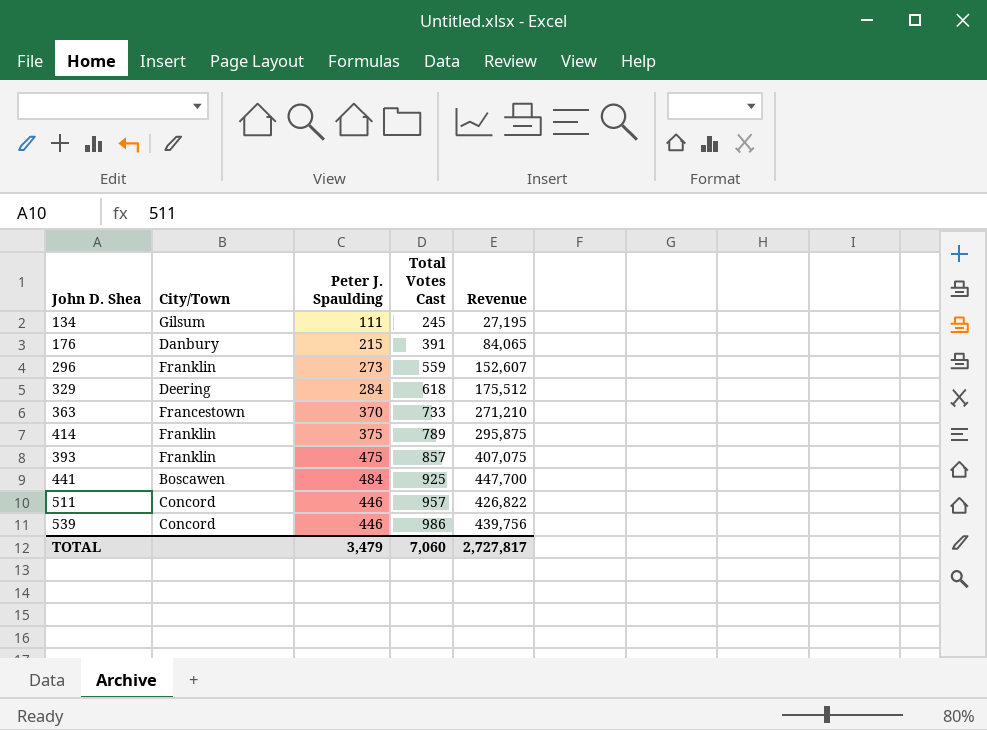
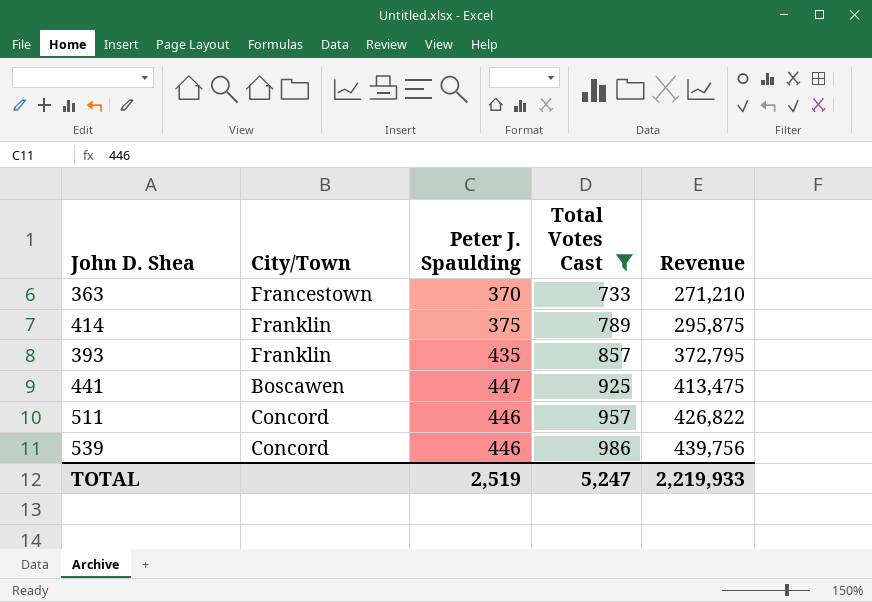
filter: none -> Total Votes Cast >= 733
393 | Peter J. Spaulding: 475 -> 435
393 | Revenue: 407,075 -> 372,795
441 | Peter J. Spaulding: 484 -> 447
441 | Revenue: 447,700 -> 413,475
TOTAL | Peter J. Spaulding: 3,479 -> 2,519
TOTAL | Total Votes Cast: 7,060 -> 5,247
TOTAL | Revenue: 2,727,817 -> 2,219,933

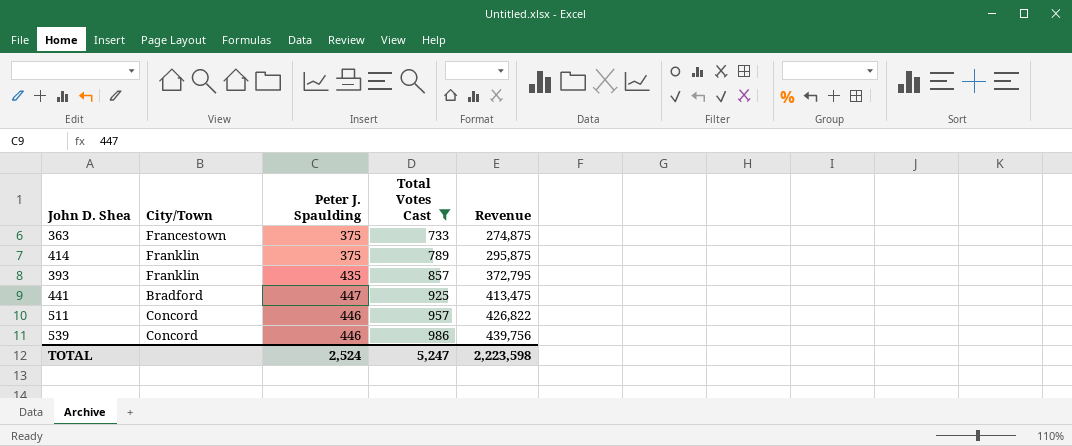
363 | Peter J. Spaulding: 370 -> 375
363 | Revenue: 271,210 -> 274,875
441 | City/Town: Boscawen -> Bradford
TOTAL | Peter J. Spaulding: 2,519 -> 2,524
TOTAL | Revenue: 2,219,933 -> 2,223,598

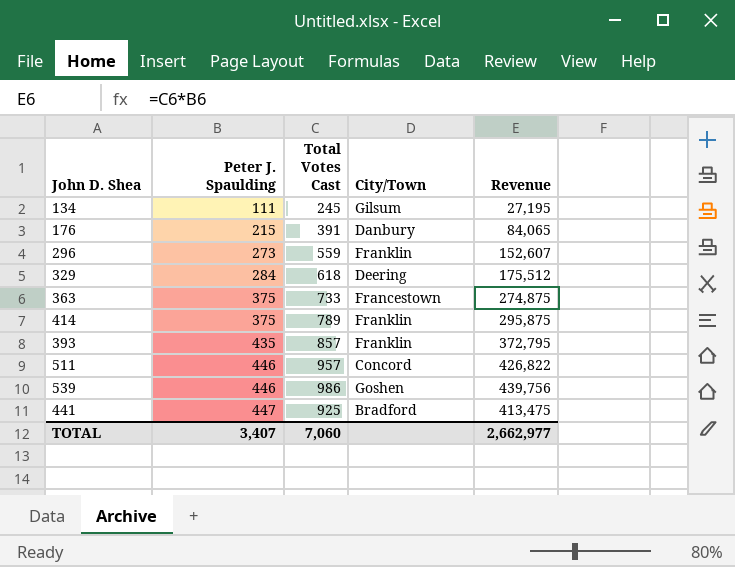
filter: Total Votes Cast >= 733 -> none
row order: Total Votes Cast ascending -> Peter J. Spaulding ascending
column City/Town | position: 2 -> 4
539 | City/Town: Concord -> Goshen
TOTAL | Peter J. Spaulding: 2,524 -> 3,407
TOTAL | Total Votes Cast: 5,247 -> 7,060
TOTAL | Revenue: 2,223,598 -> 2,662,977

